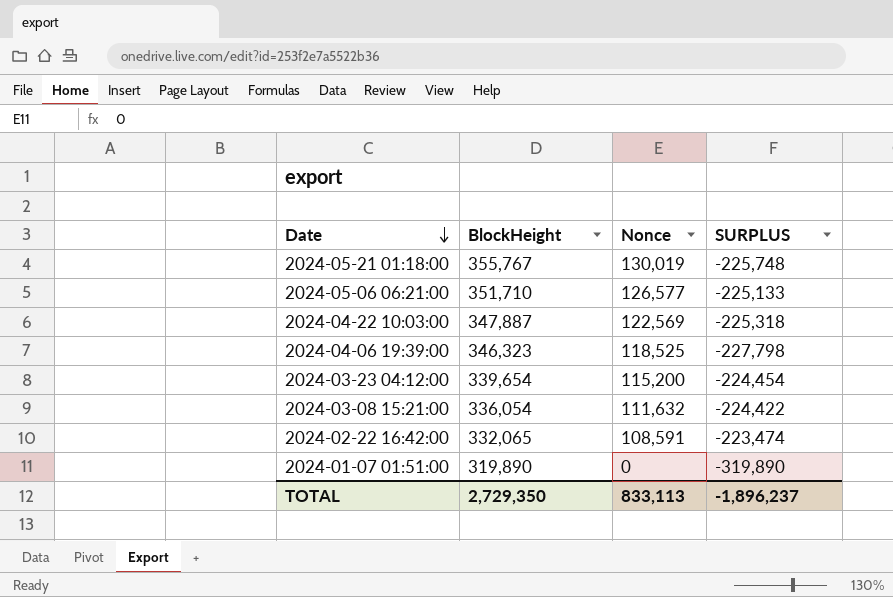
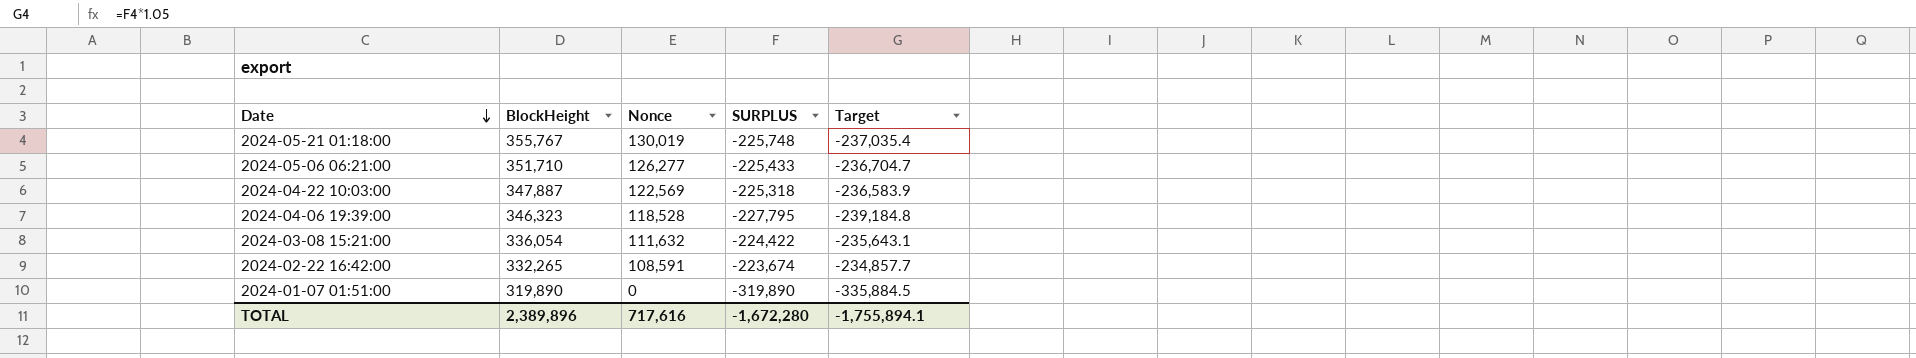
column Target | formula: none -> [SURPLUS] * 1.05
row 2024-03-23 04:12:00: 339,654 | 115,200 | -224,454 -> none
2024-05-06 06:21:00 | Nonce: 126,577 -> 126,277
2024-05-06 06:21:00 | SURPLUS: -225,133 -> -225,433
2024-04-06 19:39:00 | Nonce: 118,525 -> 118,528
2024-04-06 19:39:00 | SURPLUS: -227,798 -> -227,795
2024-02-22 16:42:00 | BlockHeight: 332,065 -> 332,265
2024-02-22 16:42:00 | SURPLUS: -223,474 -> -223,674
TOTAL | BlockHeight: 2,729,350 -> 2,389,896
TOTAL | Nonce: 833,113 -> 717,616
TOTAL | SURPLUS: -1,896,237 -> -1,672,280

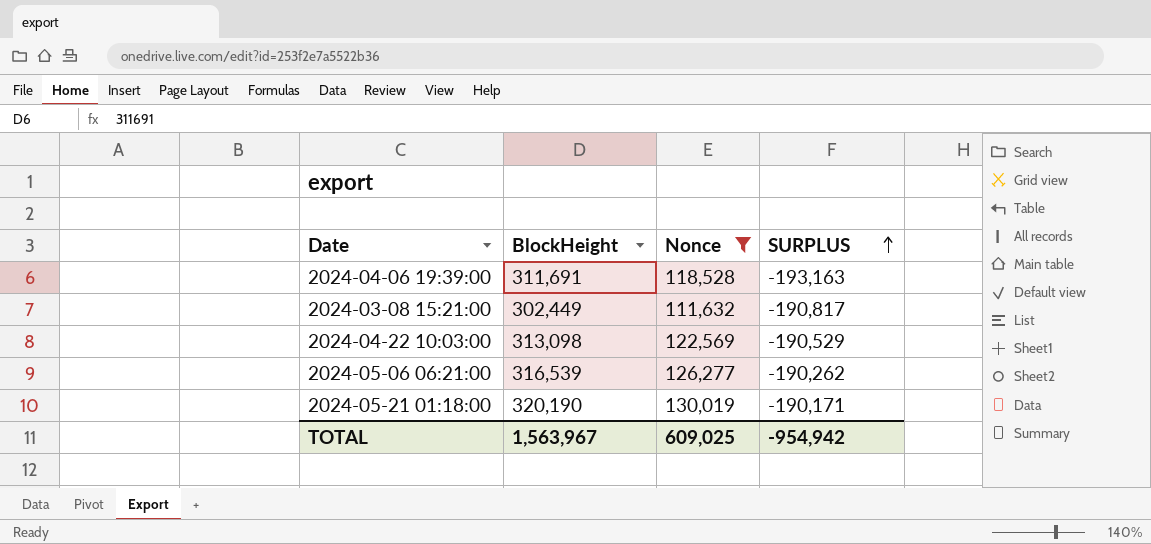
filter: none -> Nonce >= 111,632
row order: Date descending -> SURPLUS ascending
column Target | formula: [SURPLUS] * 1.05 -> none
2024-04-06 19:39:00 | BlockHeight: 346,323 -> 311,691
2024-04-06 19:39:00 | SURPLUS: -227,795 -> -193,163
2024-03-08 15:21:00 | BlockHeight: 336,054 -> 302,449
2024-03-08 15:21:00 | SURPLUS: -224,422 -> -190,817
2024-04-22 10:03:00 | BlockHeight: 347,887 -> 313,098
2024-04-22 10:03:00 | SURPLUS: -225,318 -> -190,529
2024-05-06 06:21:00 | BlockHeight: 351,710 -> 316,539
2024-05-06 06:21:00 | SURPLUS: -225,433 -> -190,262
2024-05-21 01:18:00 | BlockHeight: 355,767 -> 320,190
2024-05-21 01:18:00 | SURPLUS: -225,748 -> -190,171
TOTAL | BlockHeight: 2,389,896 -> 1,563,967
TOTAL | Nonce: 717,616 -> 609,025
TOTAL | SURPLUS: -1,672,280 -> -954,942

